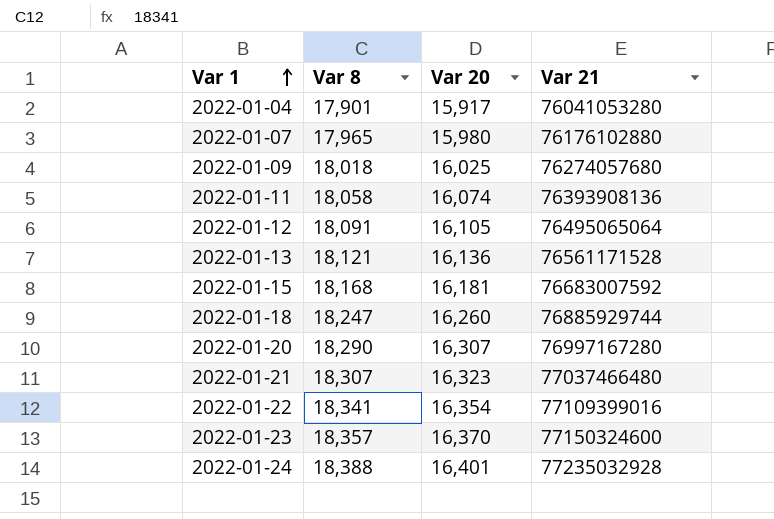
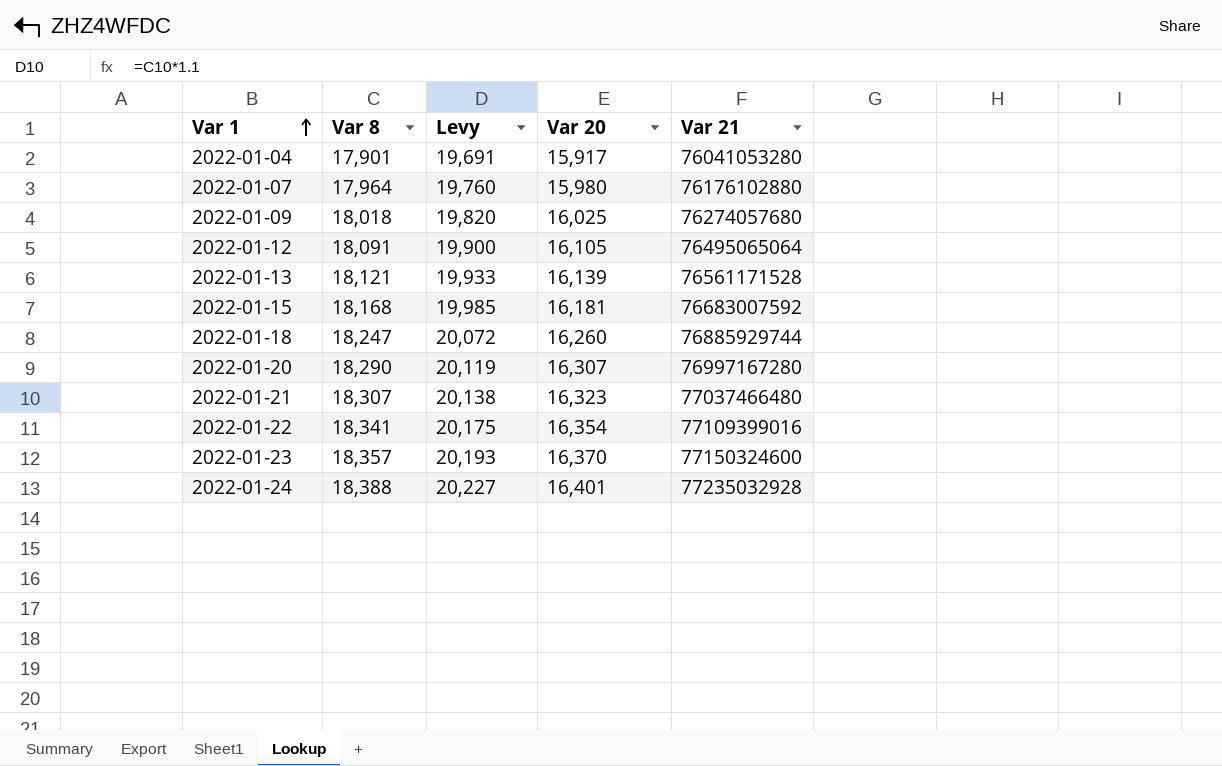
column Levy | formula: none -> [Var 8] * 1.1
row 2022-01-11: 18,058 | 16,074 | 76393908136 -> none
2022-01-07 | Var 8: 17,965 -> 17,964
2022-01-13 | Var 20: 16,136 -> 16,139

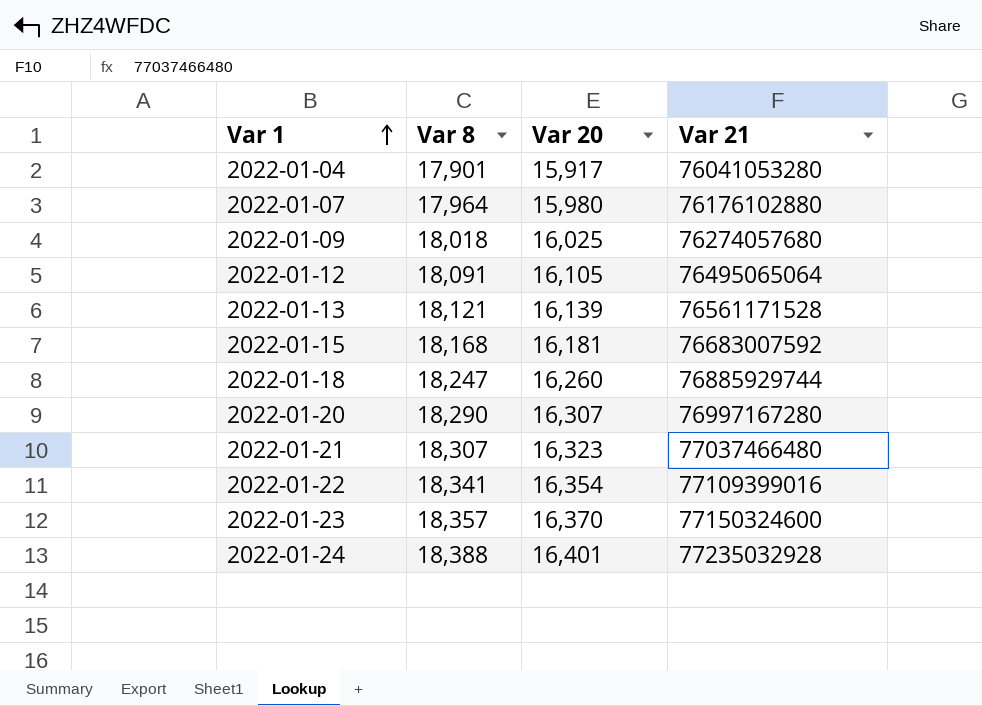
column Levy | formula: [Var 8] * 1.1 -> none

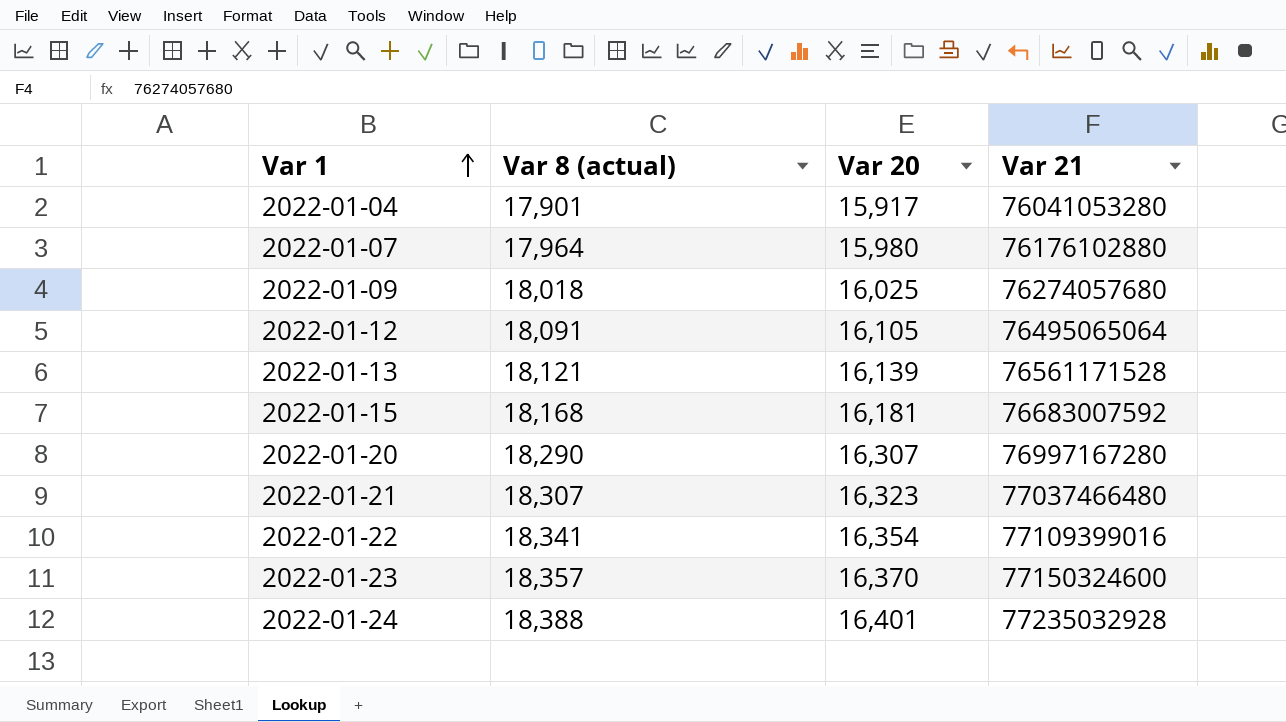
column name: Var 8 -> Var 8 (actual)
row 2022-01-18: 18,247 | 16,260 | 76885929744 -> none

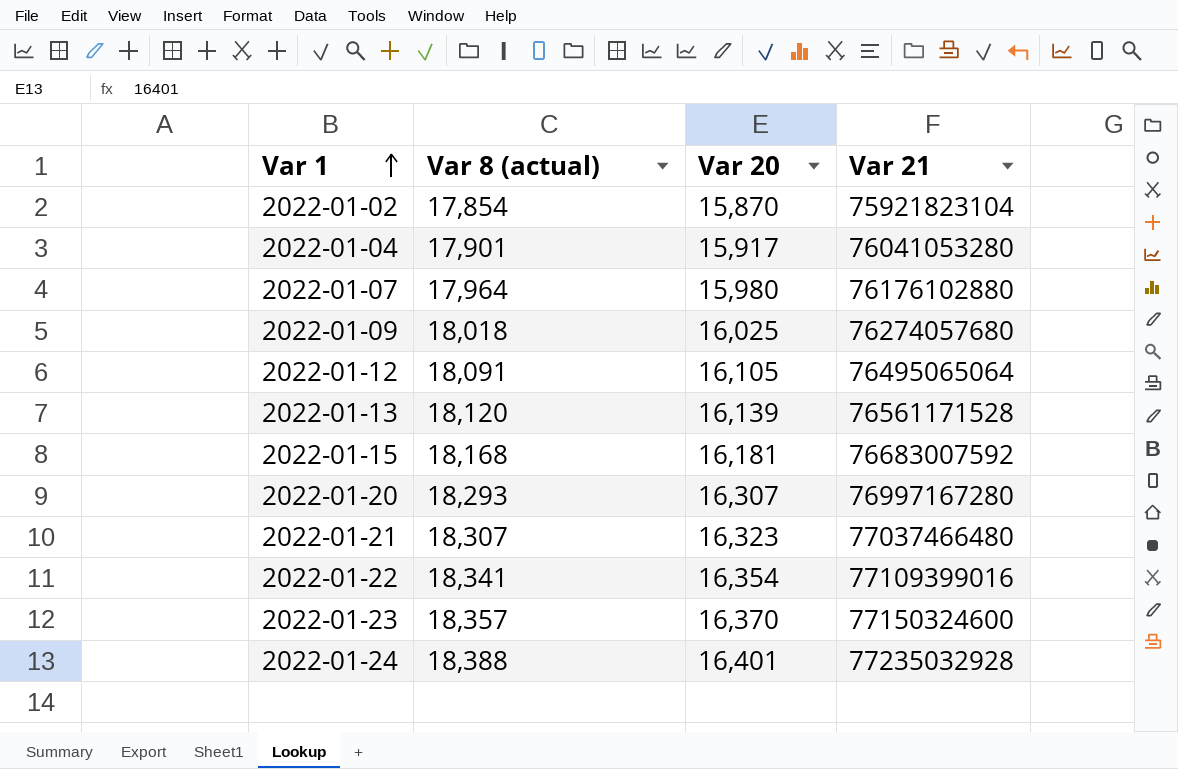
row 2022-01-02: none -> 17,854 | 15,870 | 75921823104
2022-01-13 | Var 8 (actual): 18,121 -> 18,120
2022-01-20 | Var 8 (actual): 18,290 -> 18,293

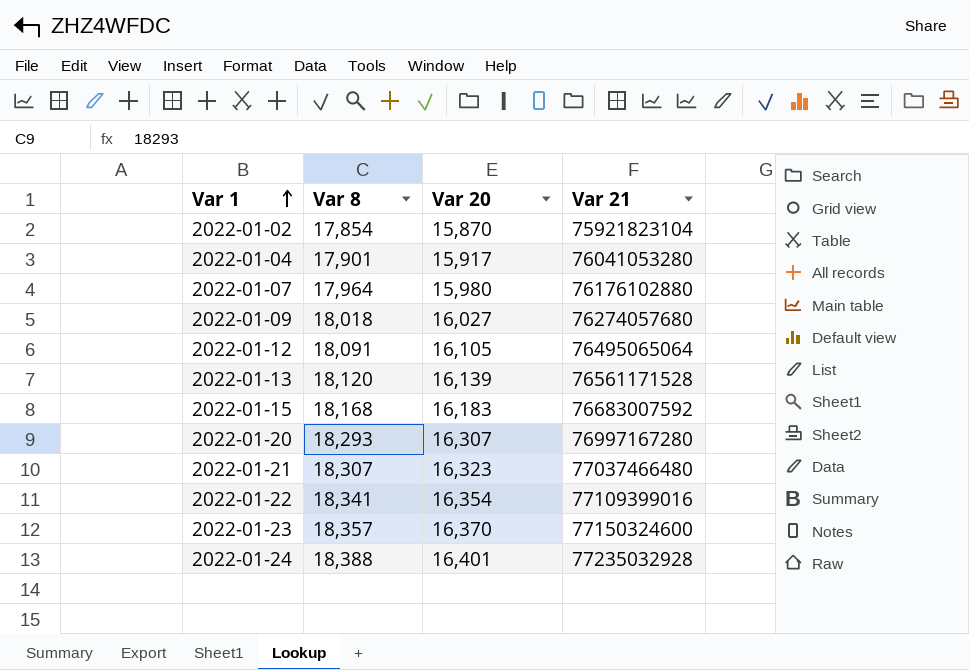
column name: Var 8 (actual) -> Var 8
2022-01-09 | Var 20: 16,025 -> 16,027
2022-01-15 | Var 20: 16,181 -> 16,183

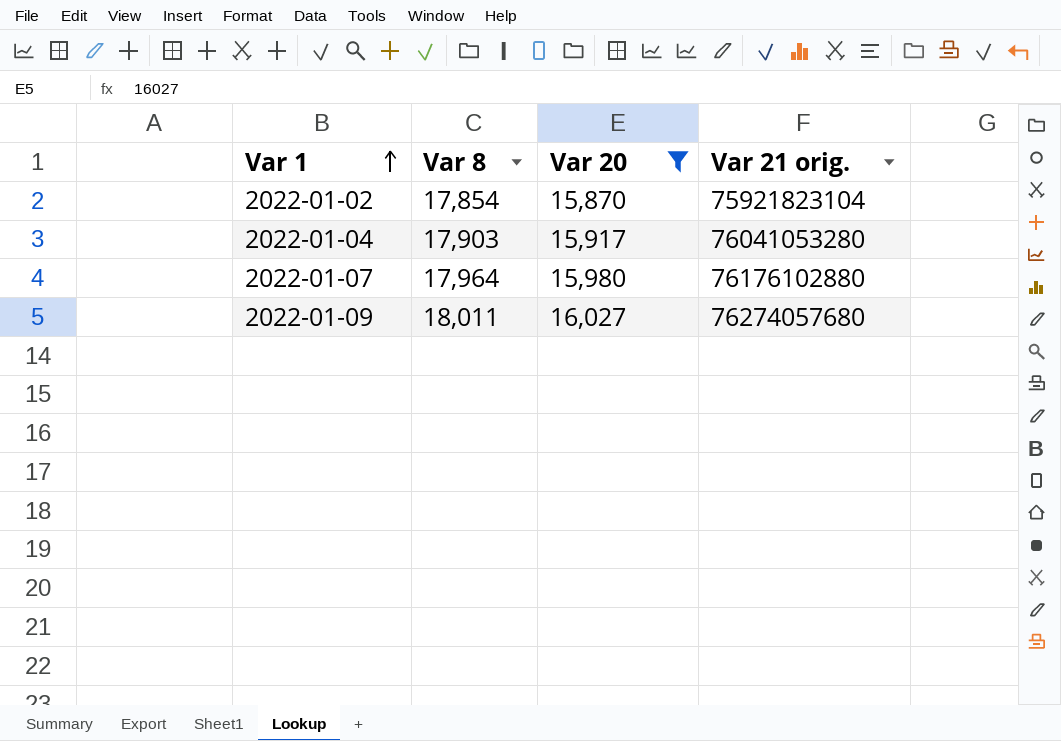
filter: none -> Var 20 <= 16,027
column name: Var 21 -> Var 21 orig.
2022-01-04 | Var 8: 17,901 -> 17,903
2022-01-09 | Var 8: 18,018 -> 18,011

